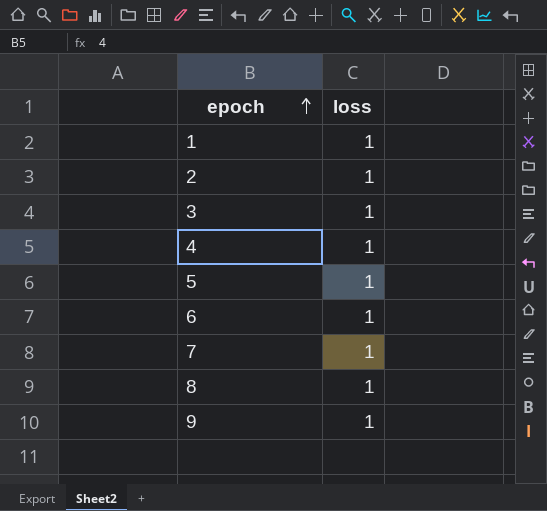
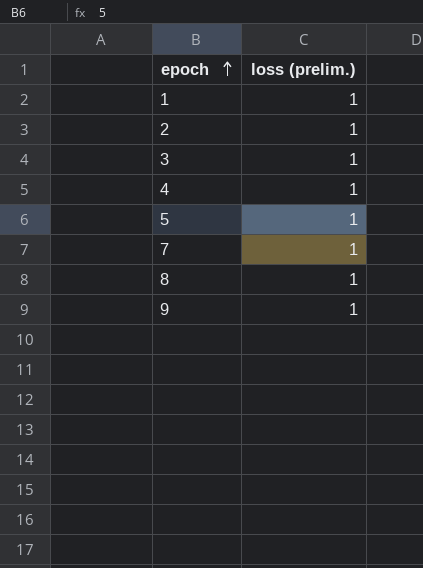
column name: loss -> loss (prelim.)
row 6: 1 -> none

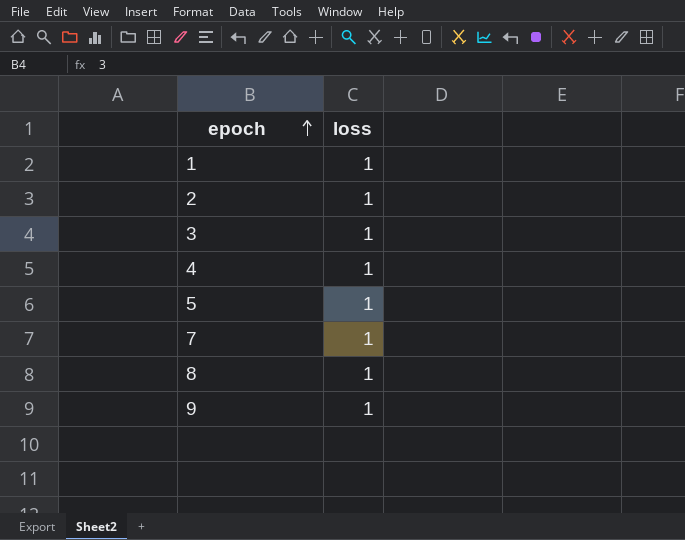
column name: loss (prelim.) -> loss

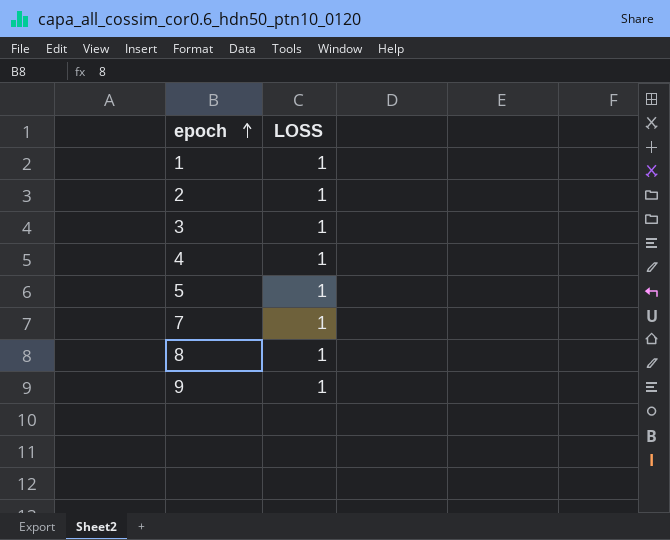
column name: loss -> LOSS

